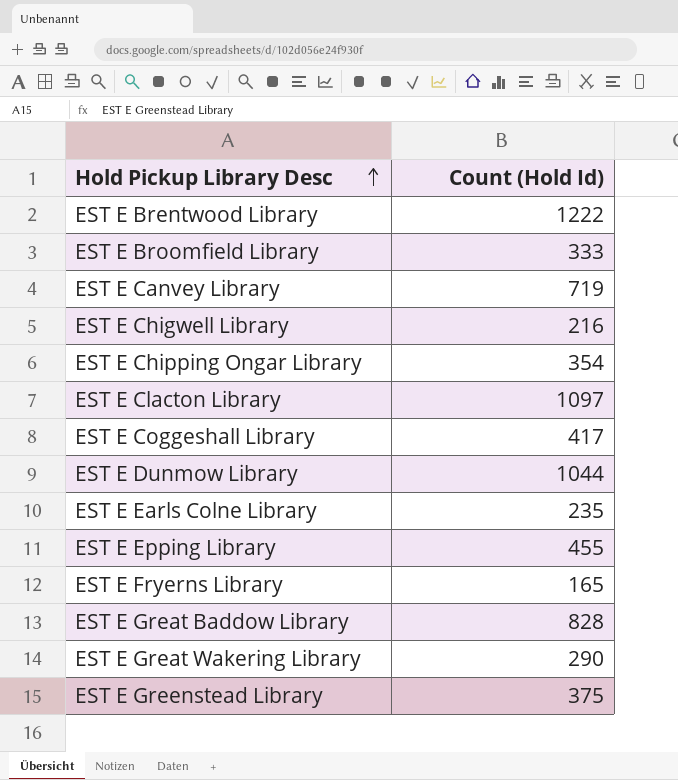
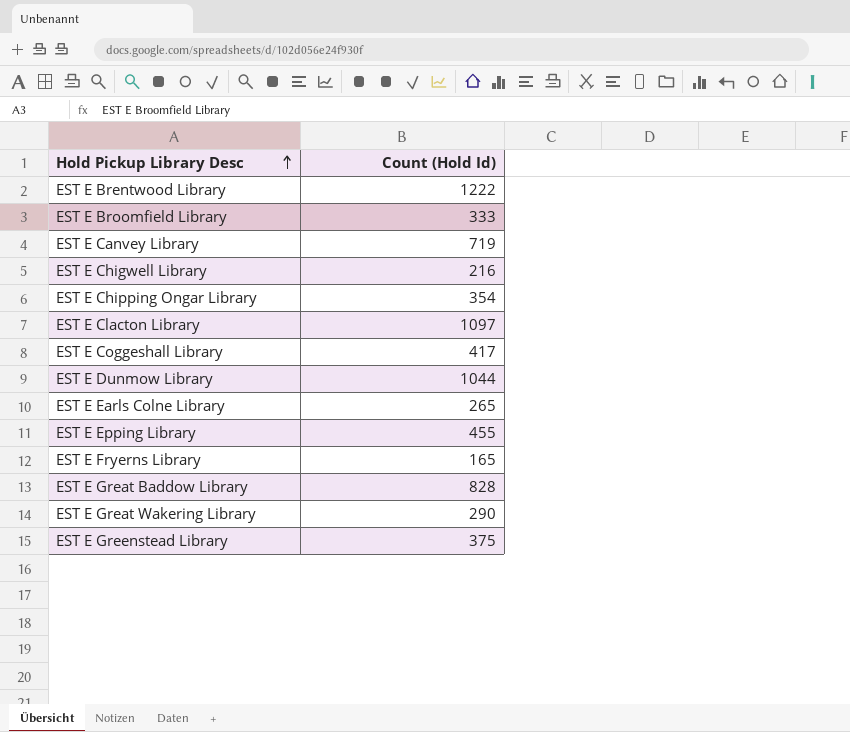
EST E Earls Colne Library | Count (Hold Id): 235 -> 265

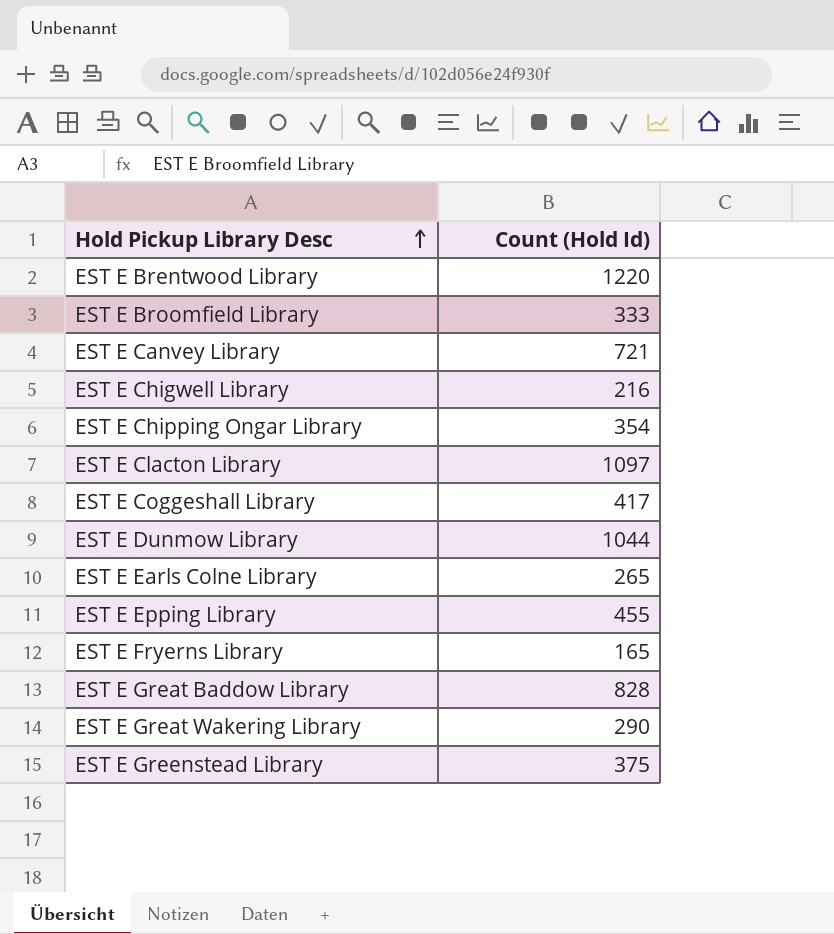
EST E Brentwood Library | Count (Hold Id): 1222 -> 1220
EST E Canvey Library | Count (Hold Id): 719 -> 721

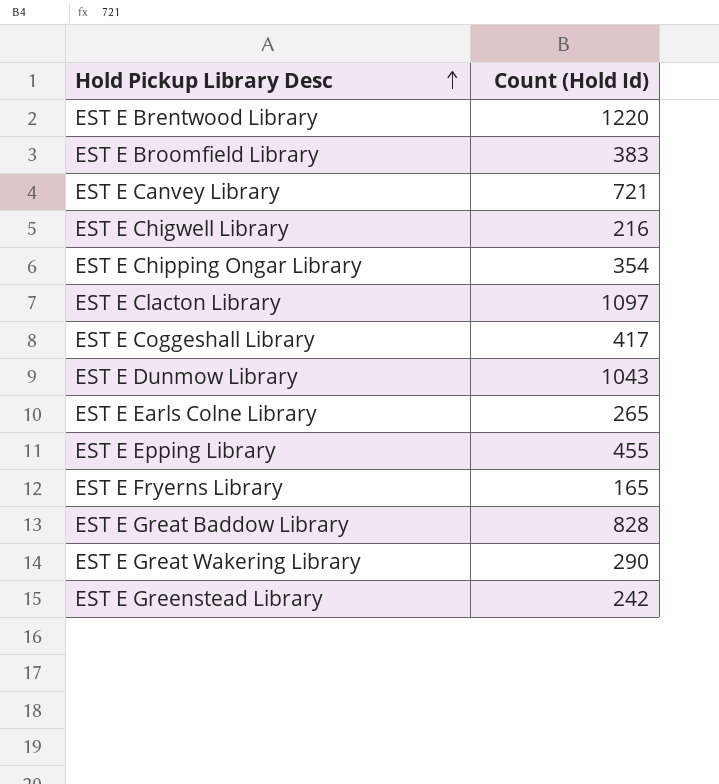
EST E Broomfield Library | Count (Hold Id): 333 -> 383
EST E Dunmow Library | Count (Hold Id): 1044 -> 1043
EST E Greenstead Library | Count (Hold Id): 375 -> 242

